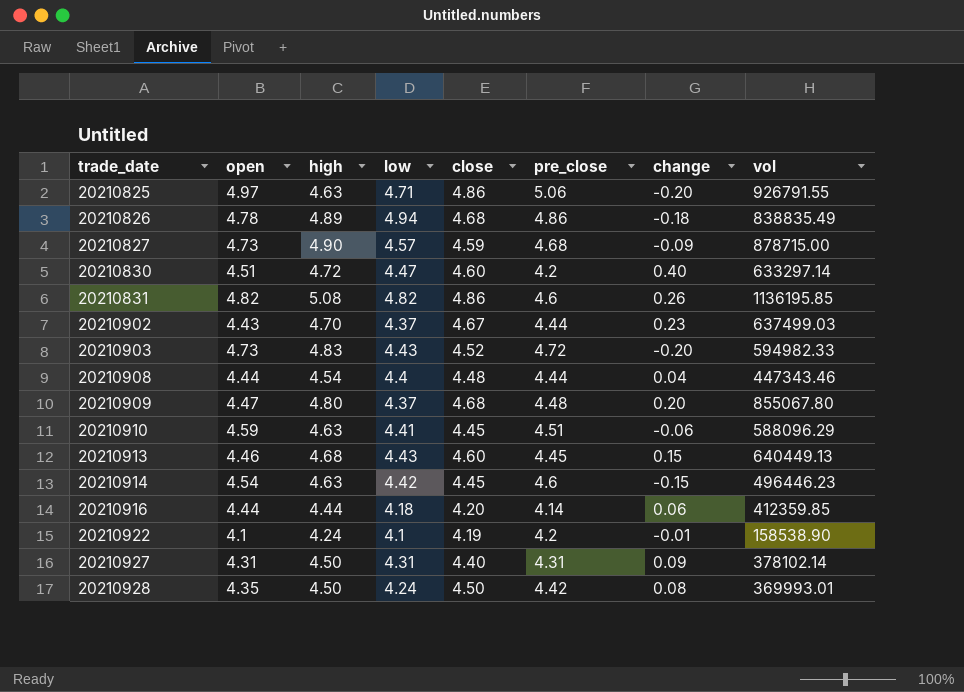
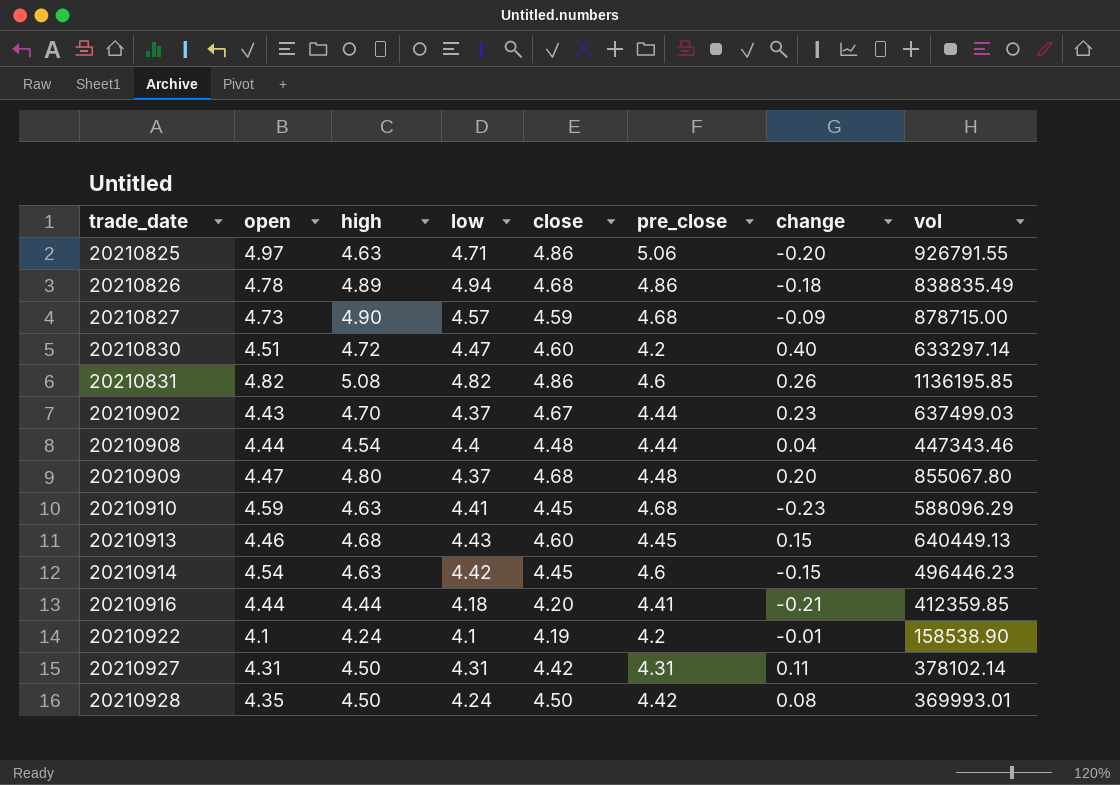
row 20210903: 4.73 | 4.83 | 4.43 | 4.52 | 4.72 | -0.20 | 594982.33 -> none
20210910 | pre_close: 4.51 -> 4.68
20210910 | change: -0.06 -> -0.23
20210916 | pre_close: 4.14 -> 4.41
20210916 | change: 0.06 -> -0.21
20210927 | close: 4.40 -> 4.42
20210927 | change: 0.09 -> 0.11

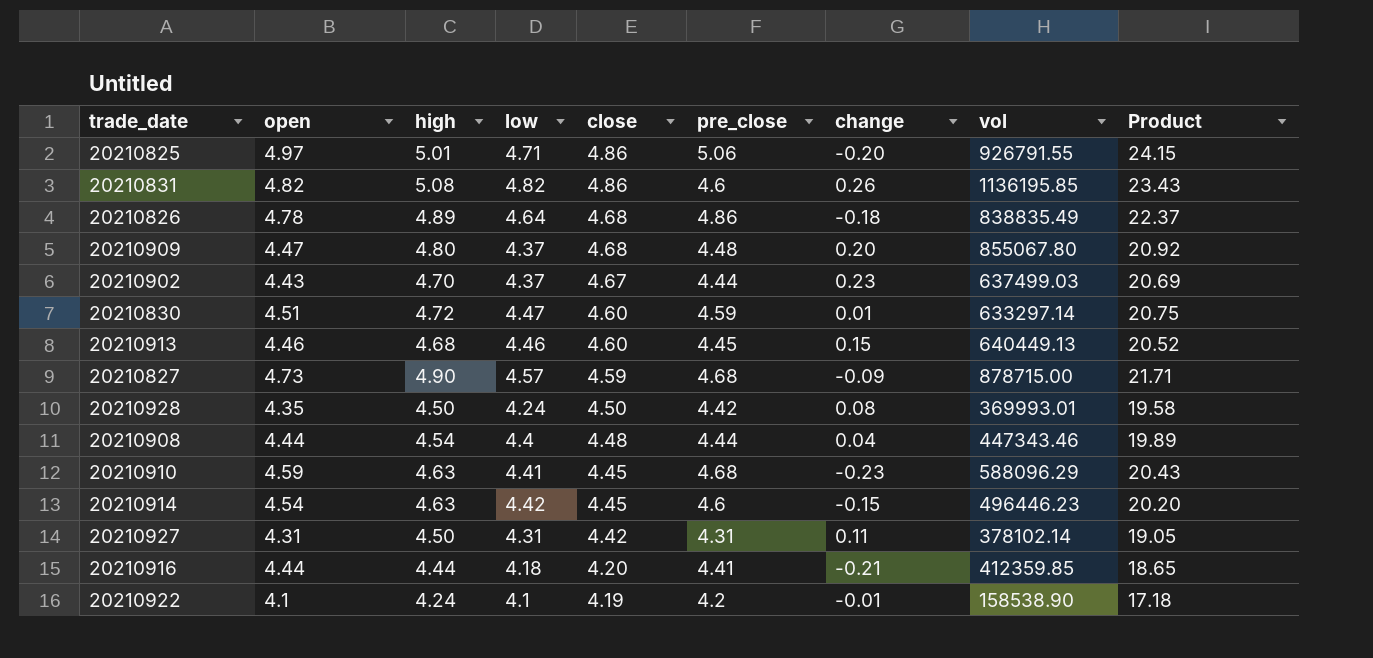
row order: trade_date ascending -> close descending
column Product | formula: none -> [open] * [close]
20210825 | high: 4.63 -> 5.01
20210826 | low: 4.94 -> 4.64
20210830 | pre_close: 4.2 -> 4.59
20210830 | change: 0.40 -> 0.01
20210913 | low: 4.43 -> 4.46

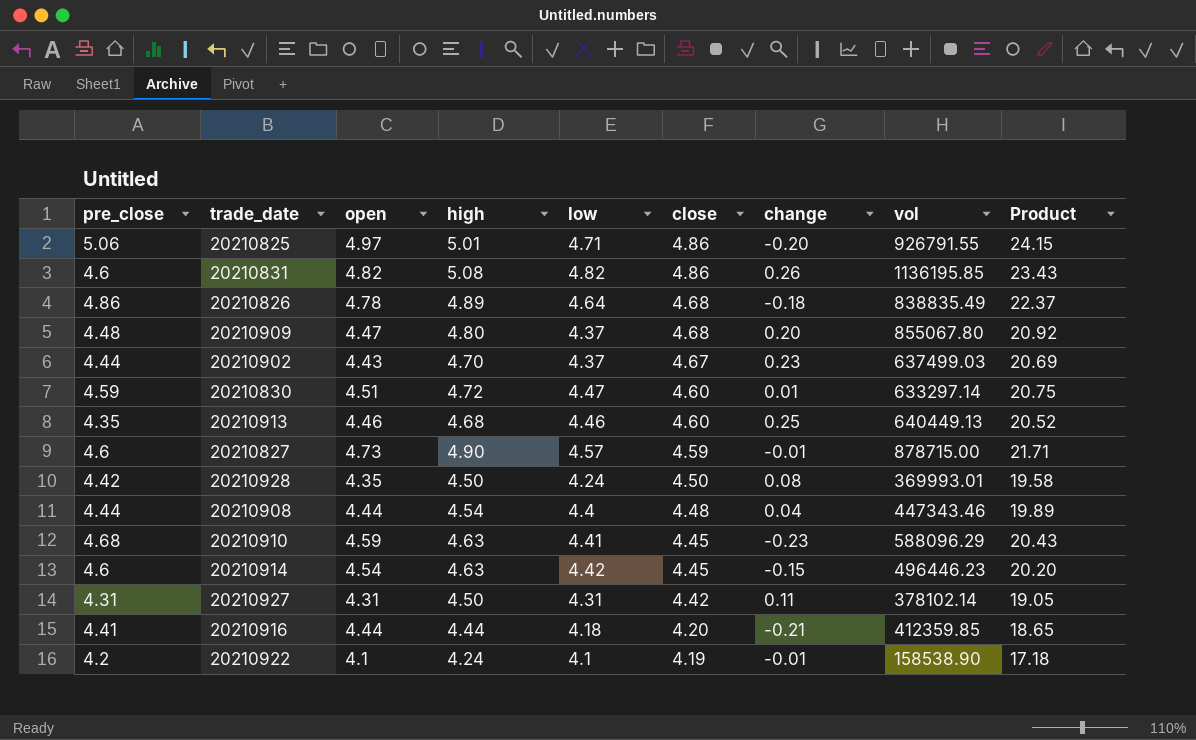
column pre_close | position: 6 -> 1
20210913 | pre_close: 4.45 -> 4.35
20210913 | change: 0.15 -> 0.25
20210827 | pre_close: 4.68 -> 4.6
20210827 | change: -0.09 -> -0.01

